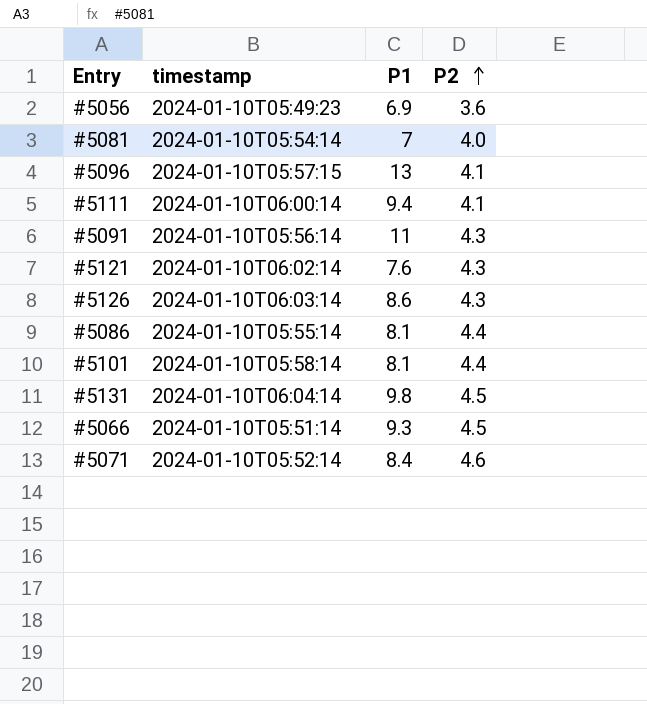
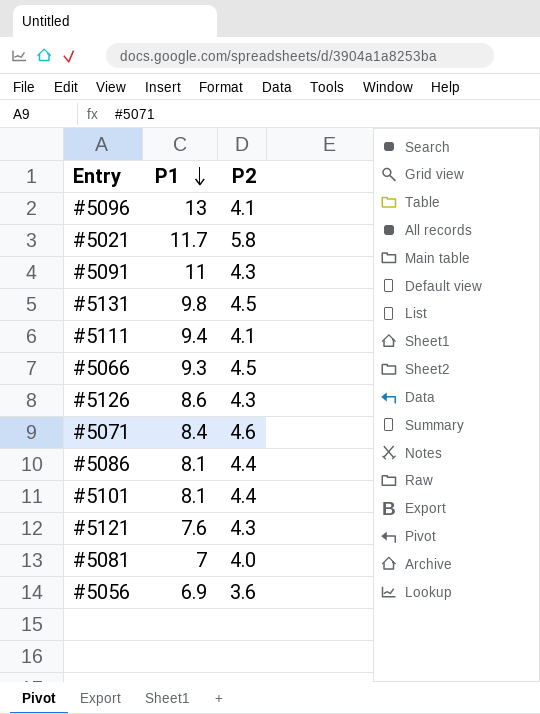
row order: P2 ascending -> P1 descending
column timestamp | position: 2 -> none
row #5021: none -> 11.7 | 5.8

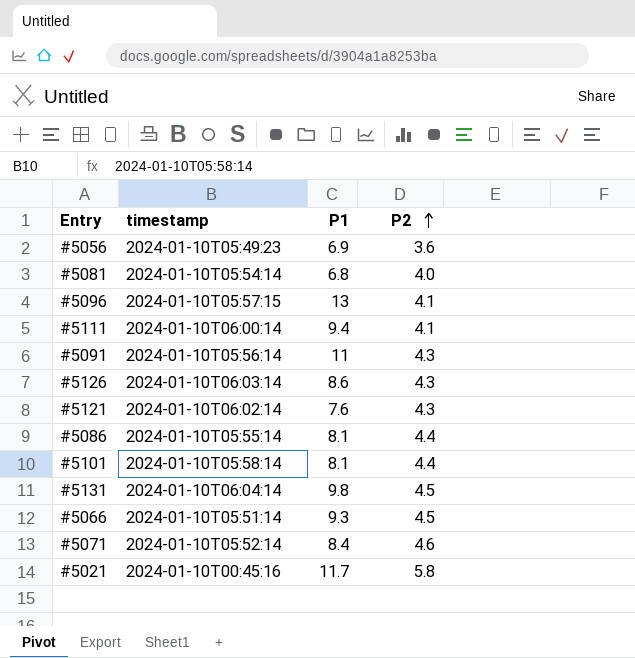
row order: P1 descending -> P2 ascending
column timestamp | position: none -> 2
#5081 | P1: 7 -> 6.8

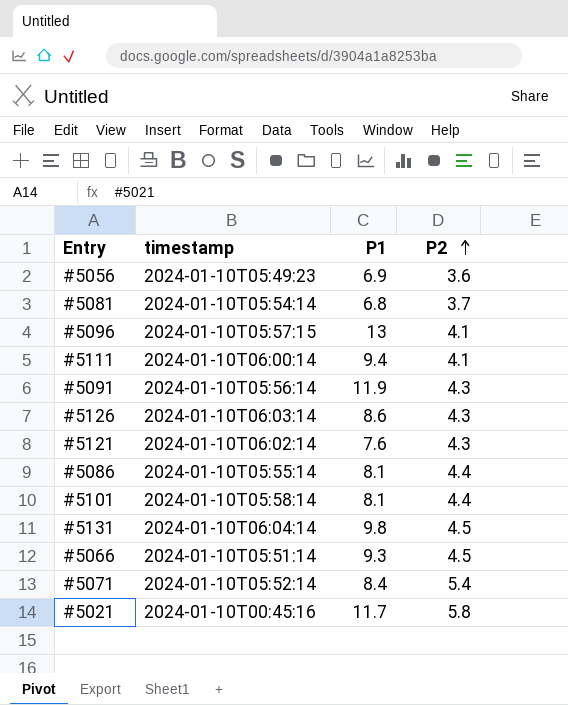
#5081 | P2: 4.0 -> 3.7
#5091 | P1: 11 -> 11.9
#5071 | P2: 4.6 -> 5.4

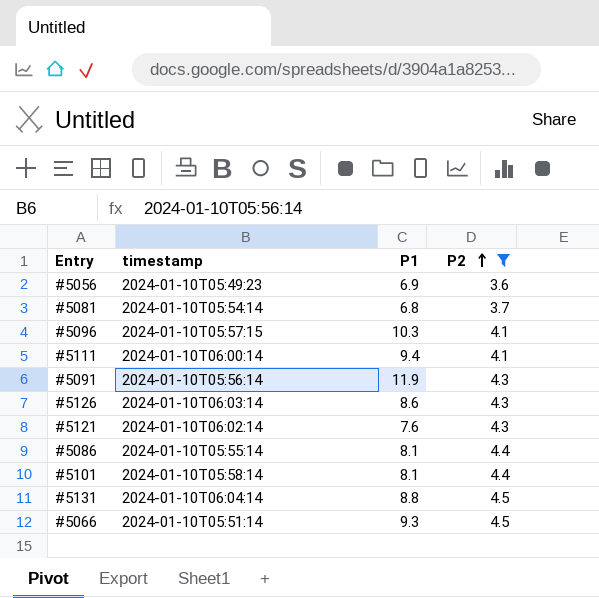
filter: none -> P2 <= 4.5
#5096 | P1: 13 -> 10.3
#5131 | P1: 9.8 -> 8.8

